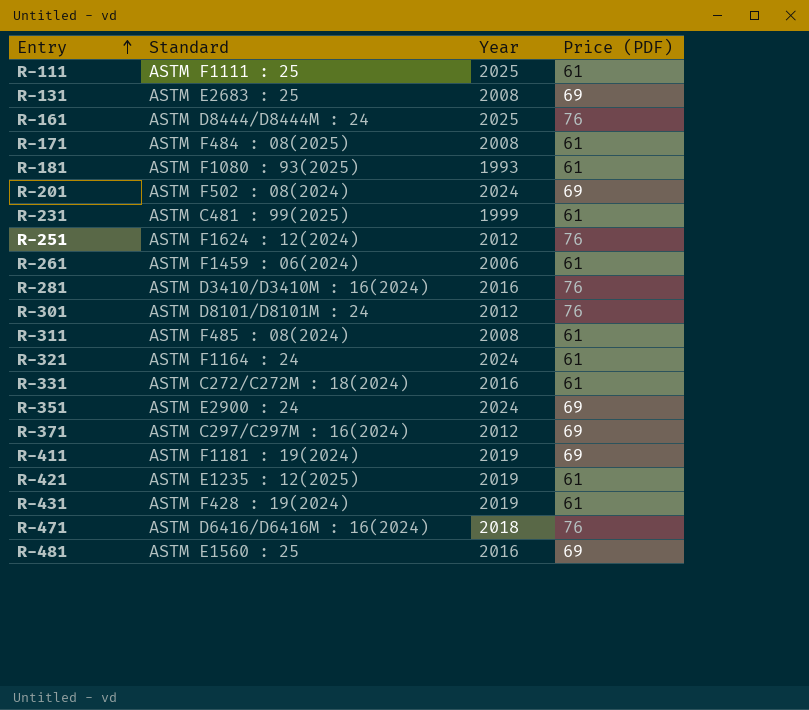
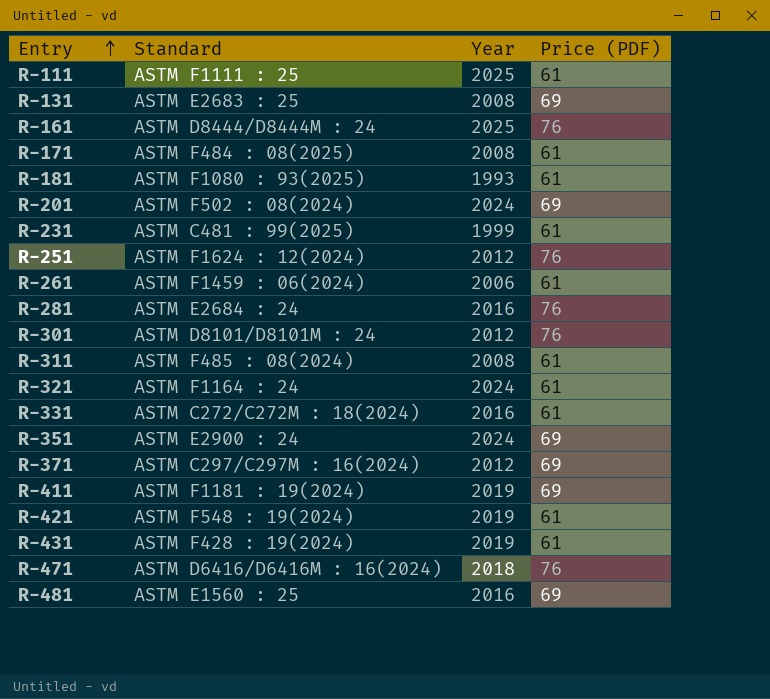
R-281 | Standard: ASTM D3410/D3410M : 16(2024) -> ASTM E2684 : 24
R-421 | Standard: ASTM E1235 : 12(2025) -> ASTM F548 : 19(2024)

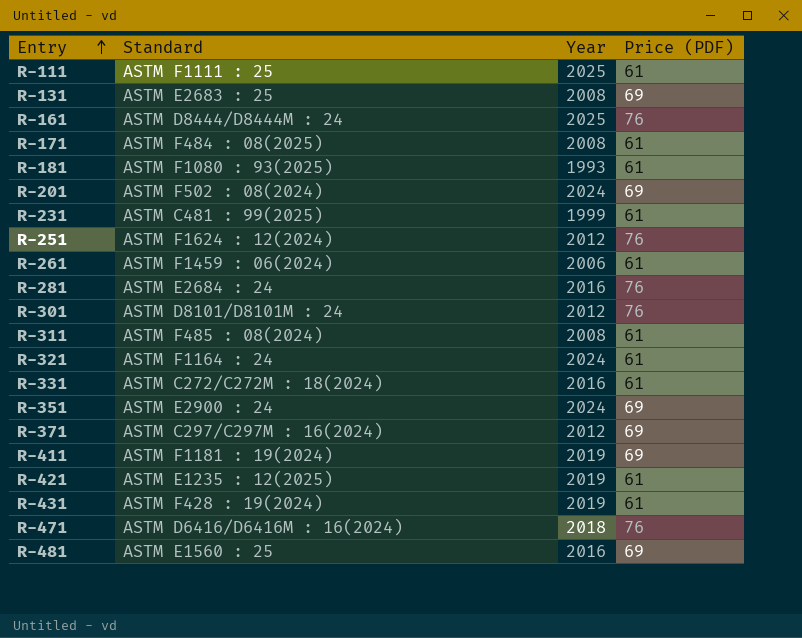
R-421 | Standard: ASTM F548 : 19(2024) -> ASTM E1235 : 12(2025)

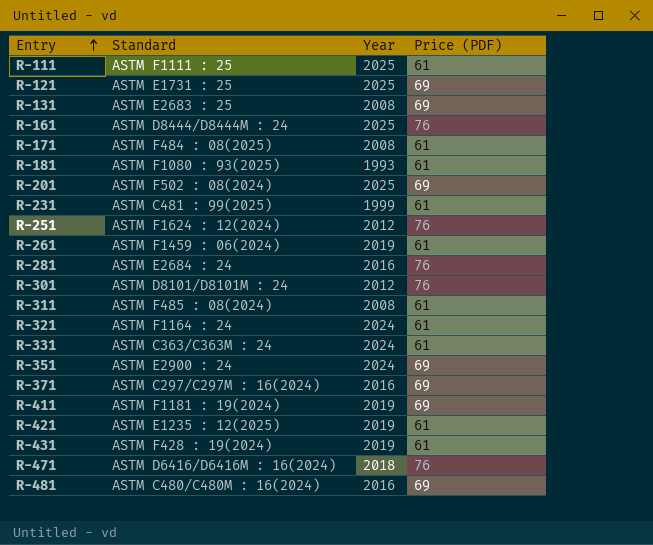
row R-121: none -> ASTM E1731 : 25 | 2025 | 69
R-201 | Year: 2024 -> 2025
R-261 | Year: 2006 -> 2019
R-331 | Standard: ASTM C272/C272M : 18(2024) -> ASTM C363/C363M : 24
R-331 | Year: 2016 -> 2024
R-371 | Year: 2012 -> 2016
R-481 | Standard: ASTM E1560 : 25 -> ASTM C480/C480M : 16(2024)

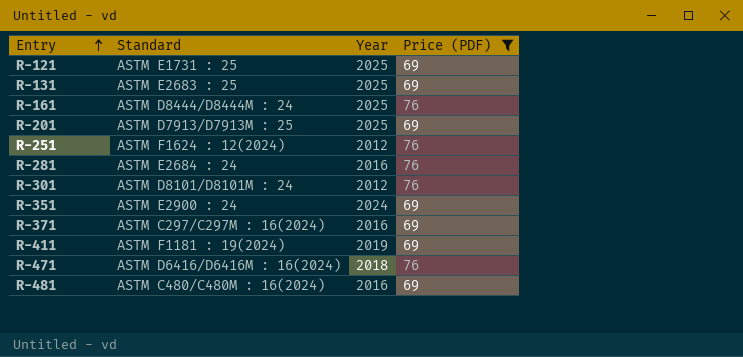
filter: none -> Price (PDF) != 61
R-131 | Year: 2008 -> 2025
R-201 | Standard: ASTM F502 : 08(2024) -> ASTM D7913/D7913M : 25

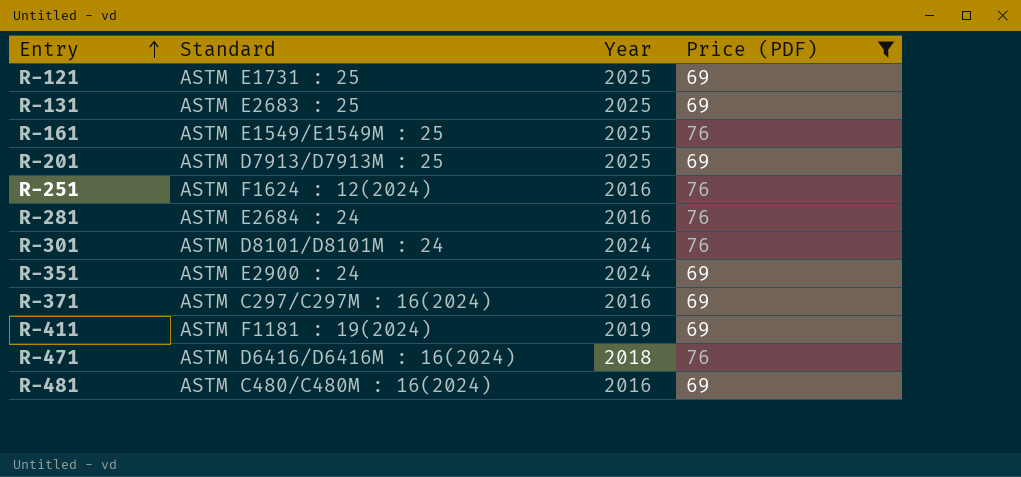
R-161 | Standard: ASTM D8444/D8444M : 24 -> ASTM E1549/E1549M : 25
R-251 | Year: 2012 -> 2016
R-301 | Year: 2012 -> 2024

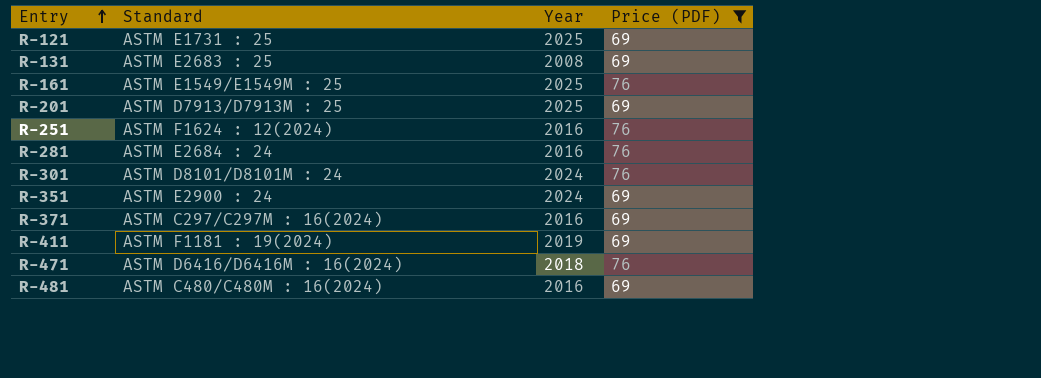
R-131 | Year: 2025 -> 2008

